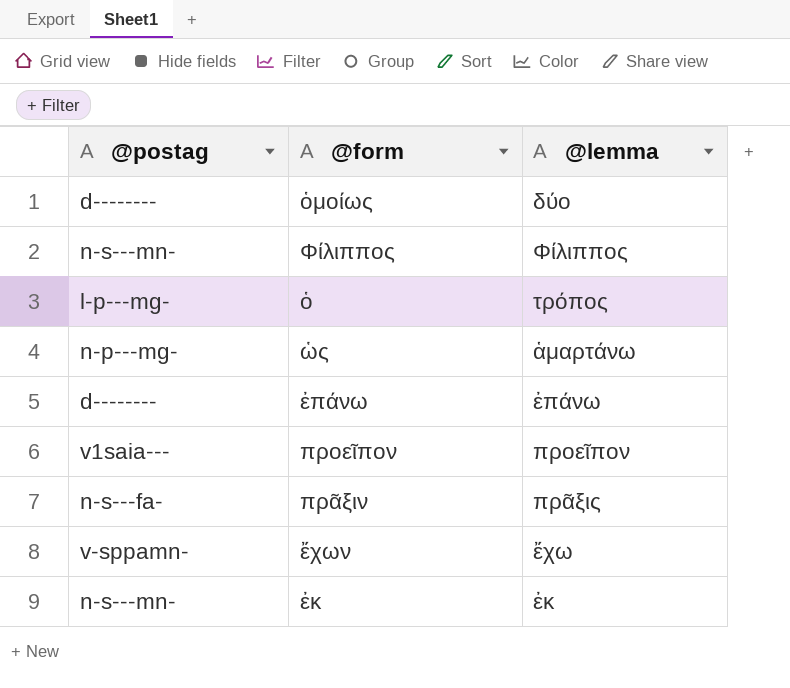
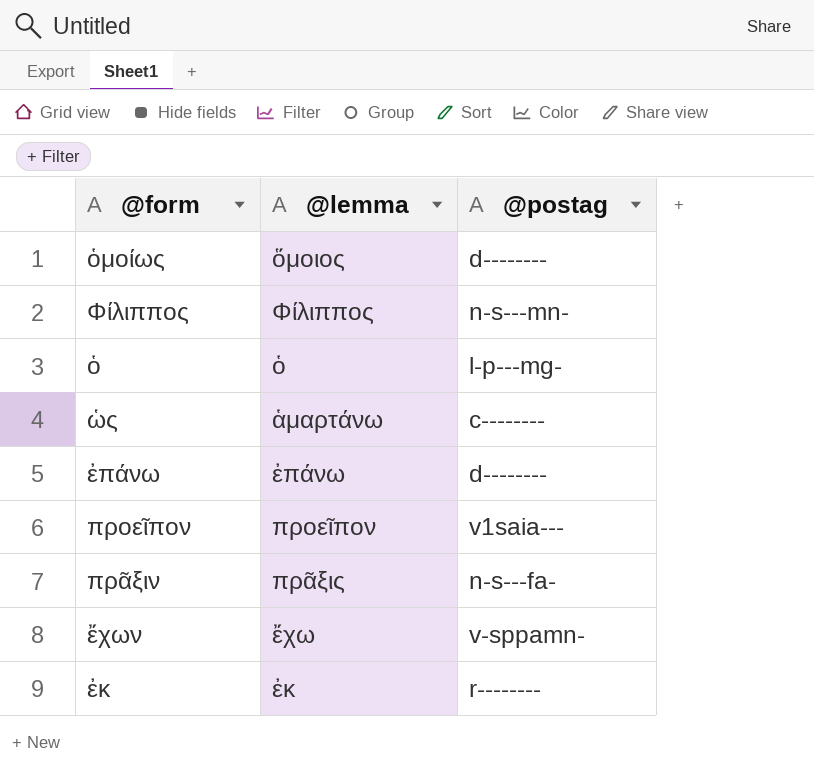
column @postag | position: 1 -> 3
ὁμοίως | @lemma: δύο -> ὅμοιος
ὁ | @lemma: τρόπος -> ὁ
ὡς | @postag: n-p---mg- -> c--------
ἐκ | @postag: n-s---mn- -> r--------

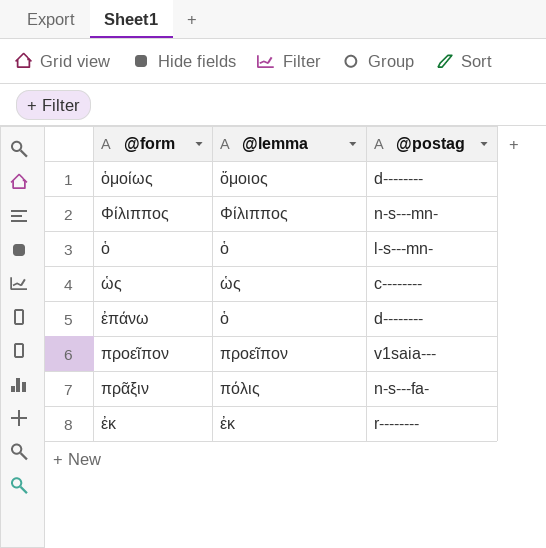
row ἔχων: ἔχω | v-sppamn- -> none
ὁ | @postag: l-p---mg- -> l-s---mn-
ὡς | @lemma: ἁμαρτάνω -> ὡς
ἐπάνω | @lemma: ἐπάνω -> ὁ
πρᾶξιν | @lemma: πρᾶξις -> πόλις

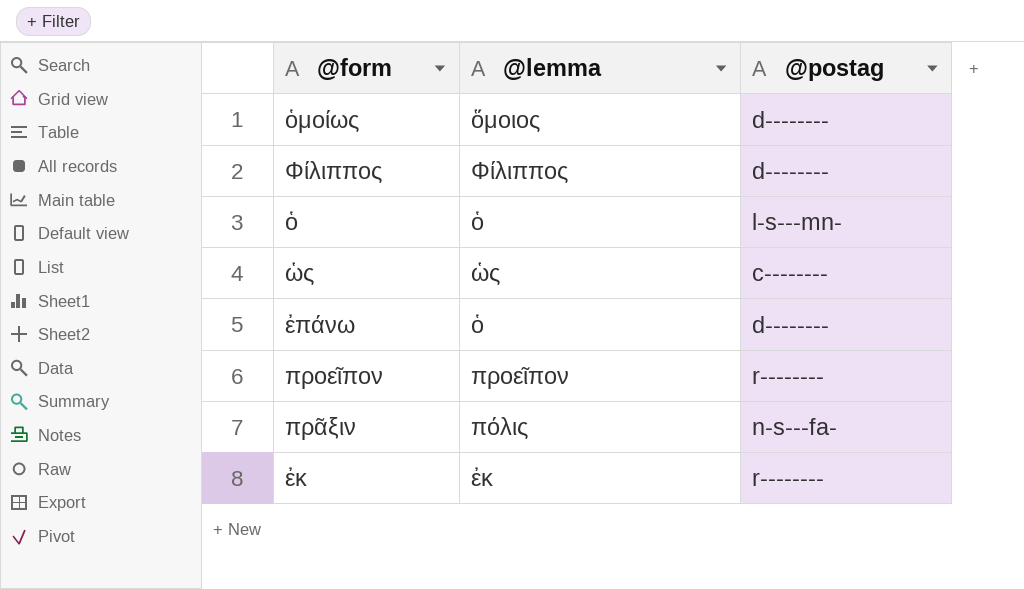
Φίλιππος | @postag: n-s---mn- -> d--------
προεῖπον | @postag: v1saia--- -> r--------

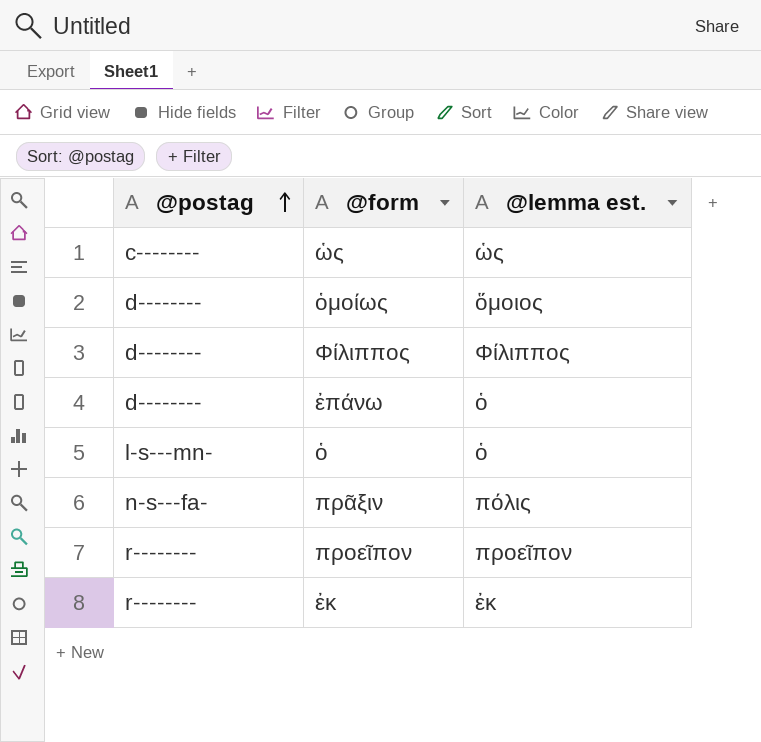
row order: none -> @postag ascending
column @postag | position: 3 -> 1
column name: @lemma -> @lemma est.

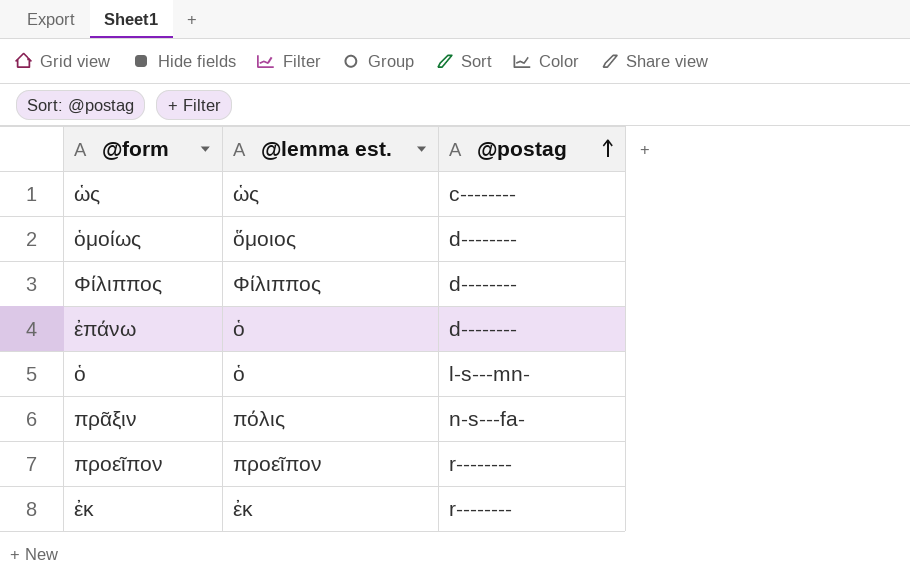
column @postag | position: 1 -> 3

